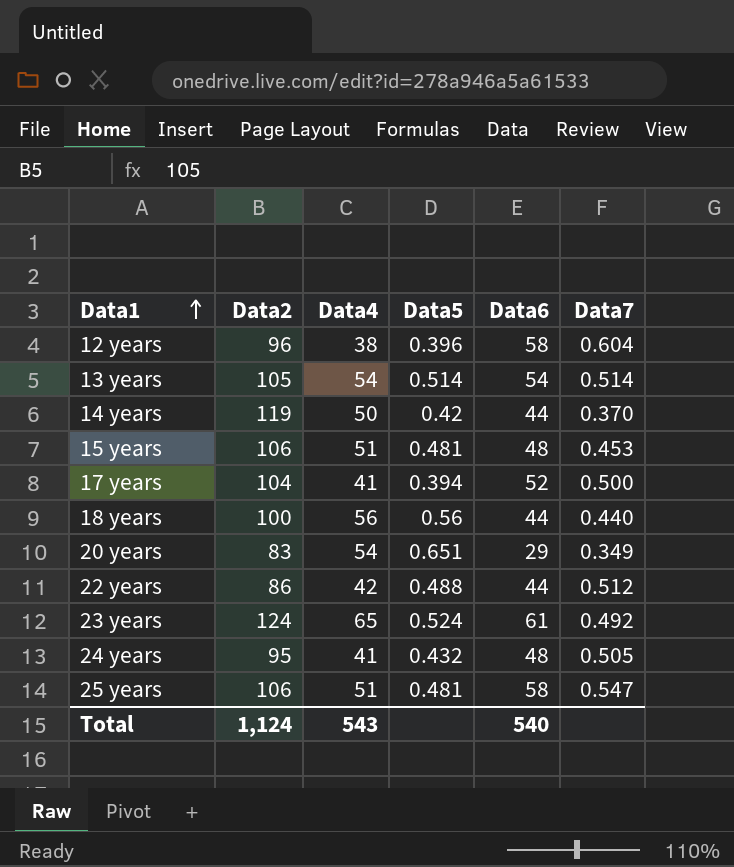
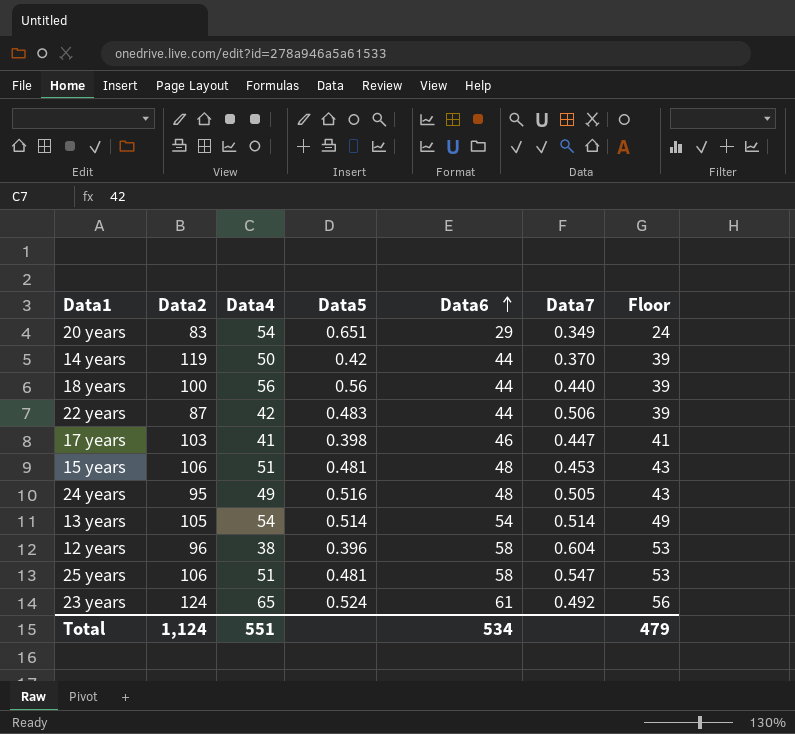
row order: Data1 ascending -> Data6 ascending
column Floor | formula: none -> [Data6] - 5
22 years | Data2: 86 -> 87
22 years | Data5: 0.488 -> 0.483
22 years | Data7: 0.512 -> 0.506
17 years | Data2: 104 -> 103
17 years | Data5: 0.394 -> 0.398
17 years | Data6: 52 -> 46
17 years | Data7: 0.500 -> 0.447
24 years | Data4: 41 -> 49
24 years | Data5: 0.432 -> 0.516
Total | Data4: 543 -> 551
Total | Data6: 540 -> 534

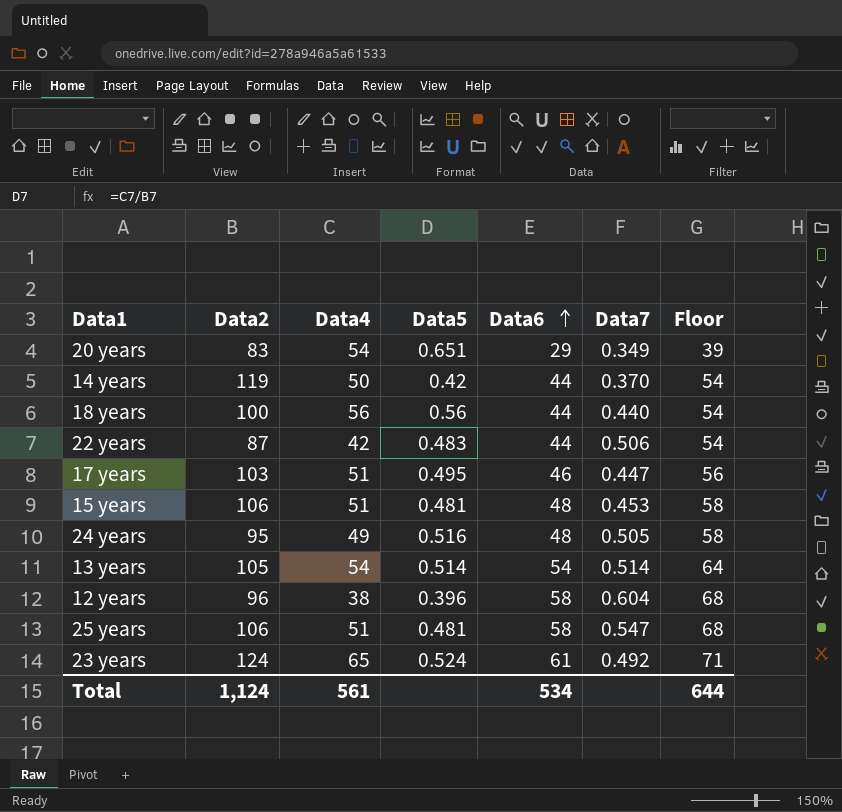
column Floor | formula: [Data6] - 5 -> [Data6] + 10
17 years | Data4: 41 -> 51
17 years | Data5: 0.398 -> 0.495
Total | Data4: 551 -> 561
Total | Floor: 479 -> 644

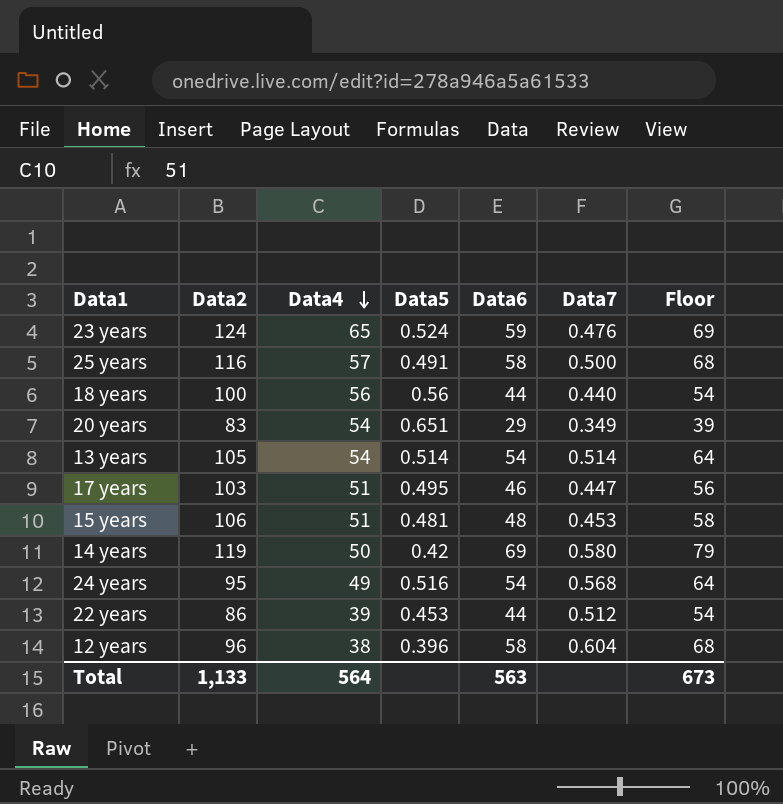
row order: Data6 ascending -> Data4 descending
23 years | Data6: 61 -> 59
23 years | Data7: 0.492 -> 0.476
23 years | Floor: 71 -> 69
25 years | Data2: 106 -> 116
25 years | Data4: 51 -> 57
25 years | Data5: 0.481 -> 0.491
25 years | Data7: 0.547 -> 0.500
14 years | Data6: 44 -> 69
14 years | Data7: 0.370 -> 0.580
14 years | Floor: 54 -> 79
24 years | Data6: 48 -> 54
24 years | Data7: 0.505 -> 0.568
24 years | Floor: 58 -> 64
22 years | Data2: 87 -> 86
22 years | Data4: 42 -> 39
22 years | Data5: 0.483 -> 0.453
22 years | Data7: 0.506 -> 0.512
Total | Data2: 1,124 -> 1,133
Total | Data4: 561 -> 564
Total | Data6: 534 -> 563
Total | Floor: 644 -> 673

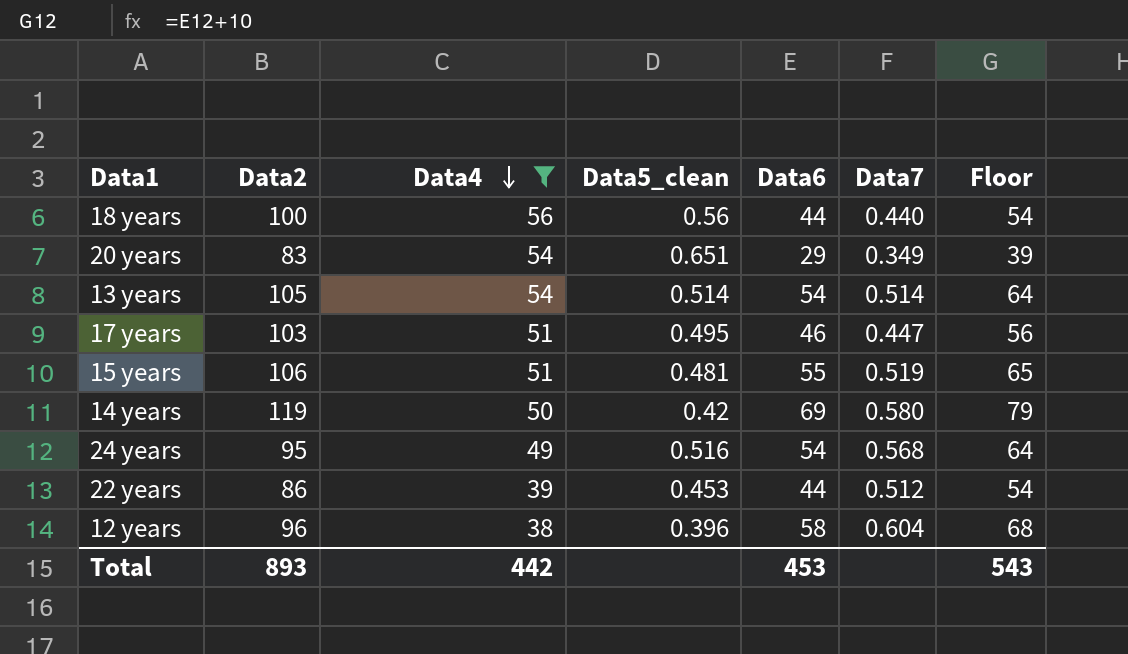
filter: none -> Data4 <= 56
column name: Data5 -> Data5_clean
15 years | Data6: 48 -> 55
15 years | Data7: 0.453 -> 0.519
15 years | Floor: 58 -> 65
Total | Data2: 1,133 -> 893
Total | Data4: 564 -> 442
Total | Data6: 563 -> 453
Total | Floor: 673 -> 543

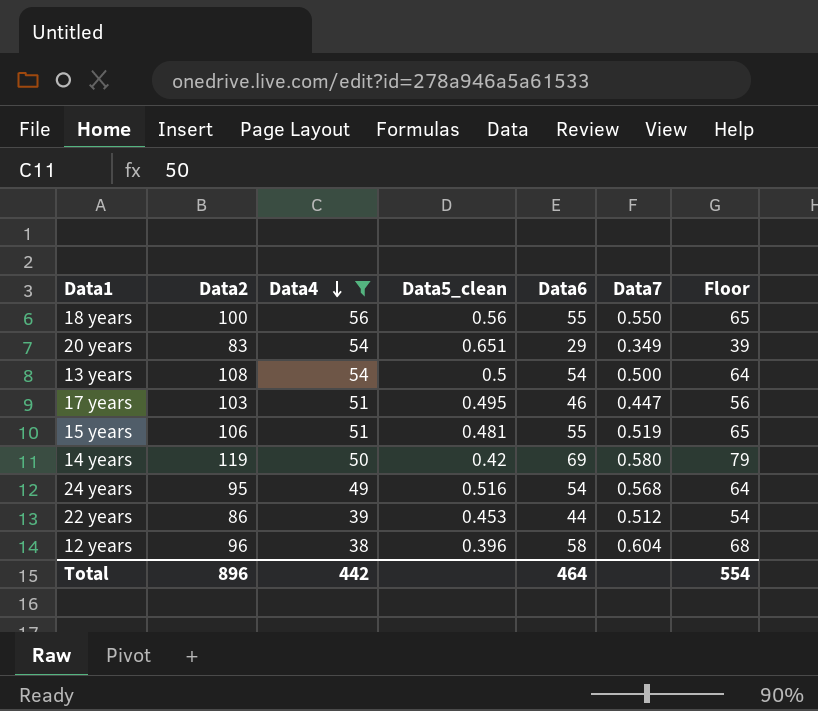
18 years | Data6: 44 -> 55
18 years | Data7: 0.440 -> 0.550
18 years | Floor: 54 -> 65
13 years | Data2: 105 -> 108
13 years | Data5_clean: 0.514 -> 0.5
13 years | Data7: 0.514 -> 0.500
Total | Data2: 893 -> 896
Total | Data6: 453 -> 464
Total | Floor: 543 -> 554

